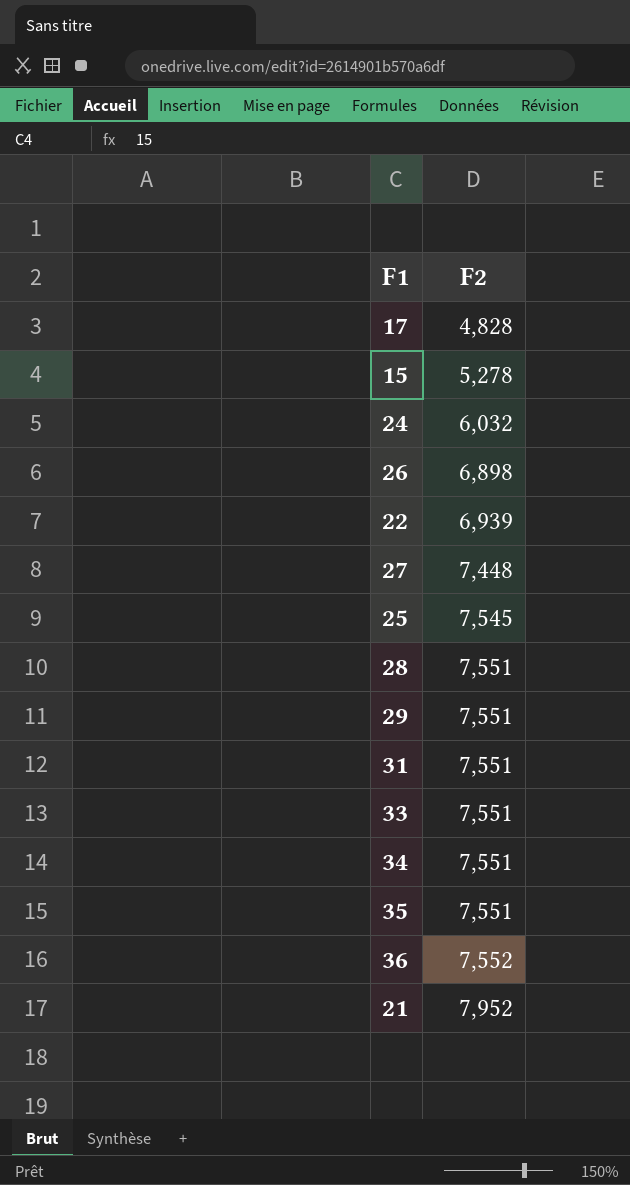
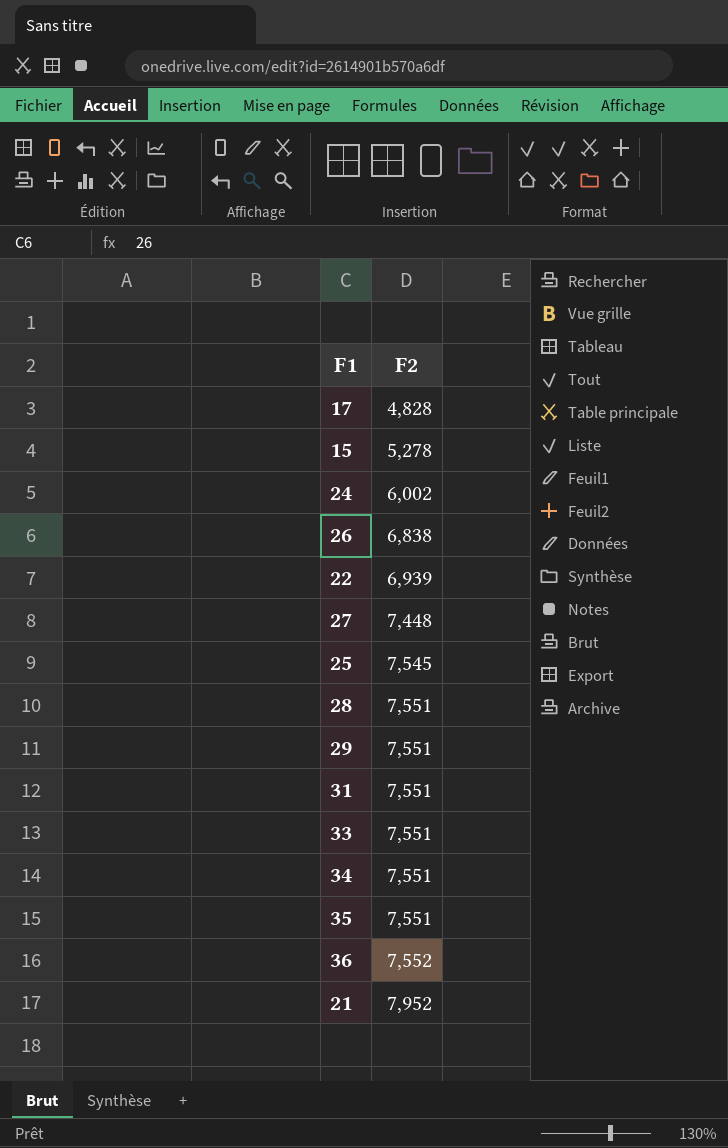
24 | F2: 6,032 -> 6,002
26 | F2: 6,898 -> 6,838

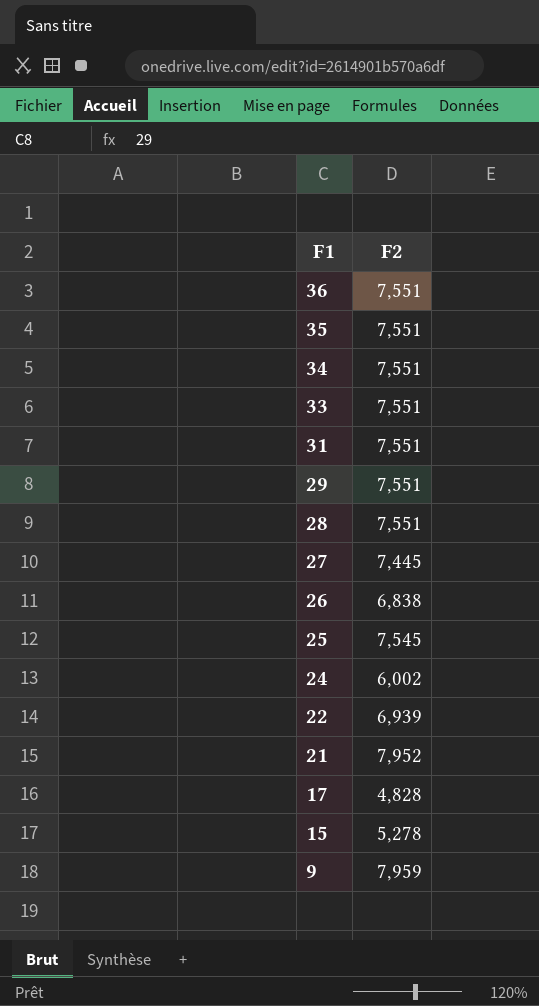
row order: F2 ascending -> F1 descending
36 | F2: 7,552 -> 7,551
27 | F2: 7,448 -> 7,445
row 9: none -> 7,959

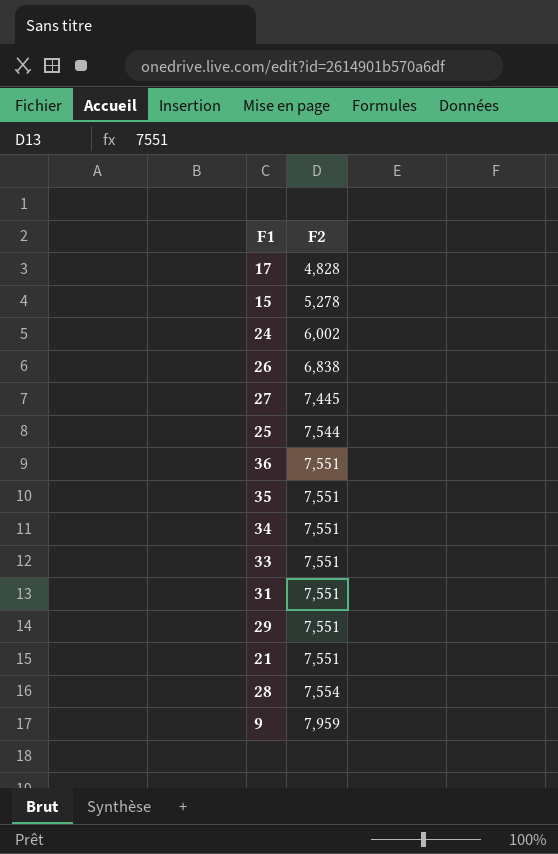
row order: F1 descending -> F2 ascending
row 22: 6,939 -> none
25 | F2: 7,545 -> 7,544
21 | F2: 7,952 -> 7,551
28 | F2: 7,551 -> 7,554

